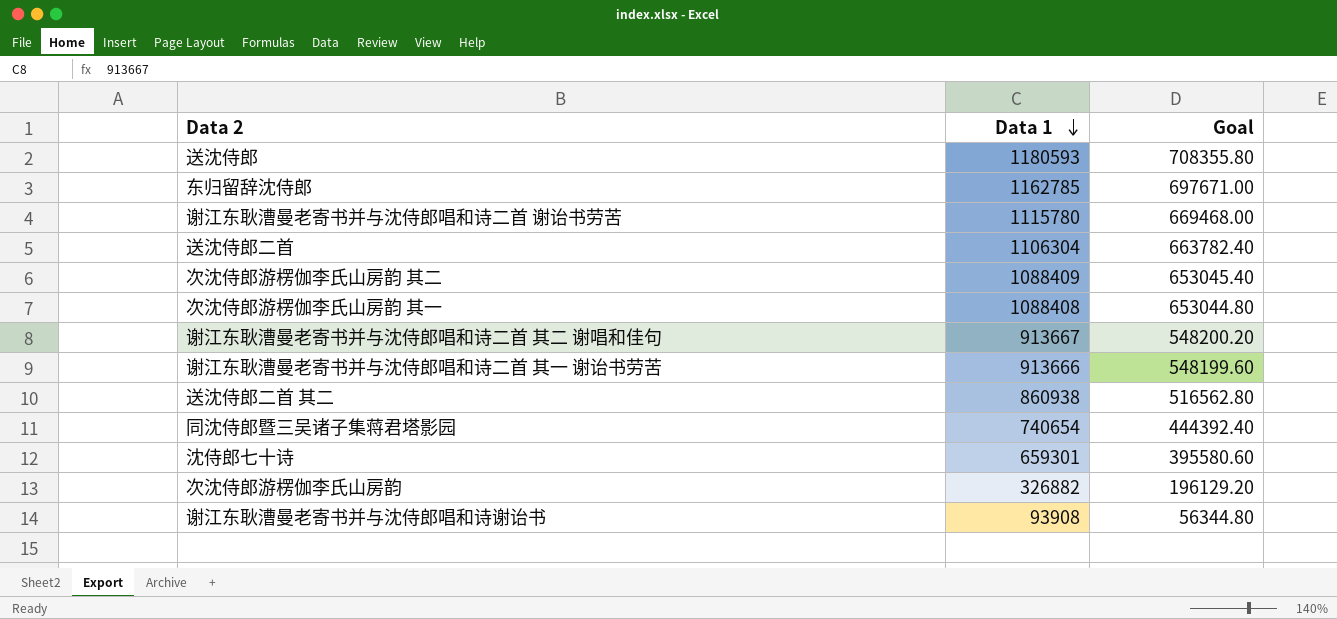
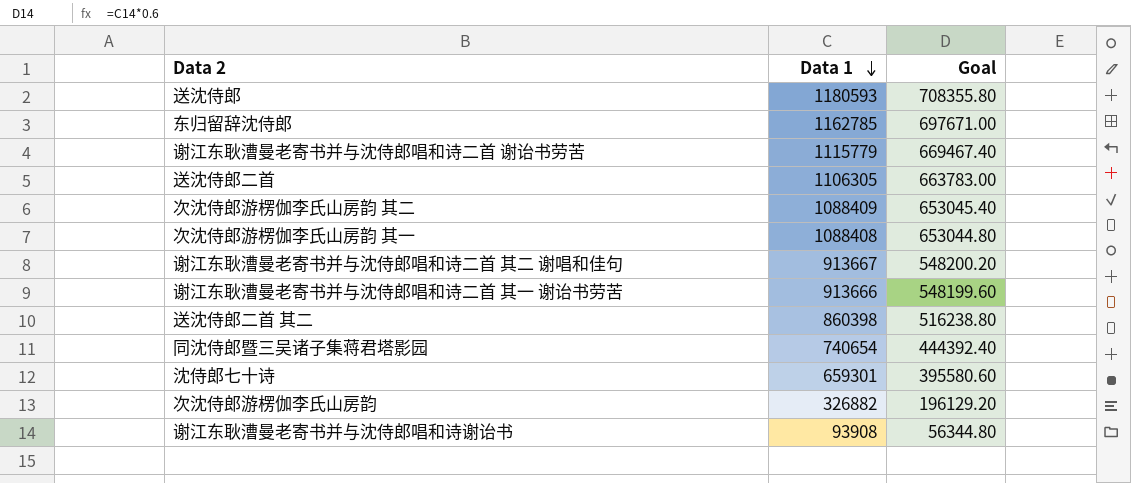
谢江东耿漕曼老寄书并与沈侍郎唱和诗二首 谢诒书劳苦 | Data 1: 1115780 -> 1115779
谢江东耿漕曼老寄书并与沈侍郎唱和诗二首 谢诒书劳苦 | Goal: 669468.00 -> 669467.40
送沈侍郎二首 | Data 1: 1106304 -> 1106305
送沈侍郎二首 | Goal: 663782.40 -> 663783.00
送沈侍郎二首 其二 | Data 1: 860938 -> 860398
送沈侍郎二首 其二 | Goal: 516562.80 -> 516238.80

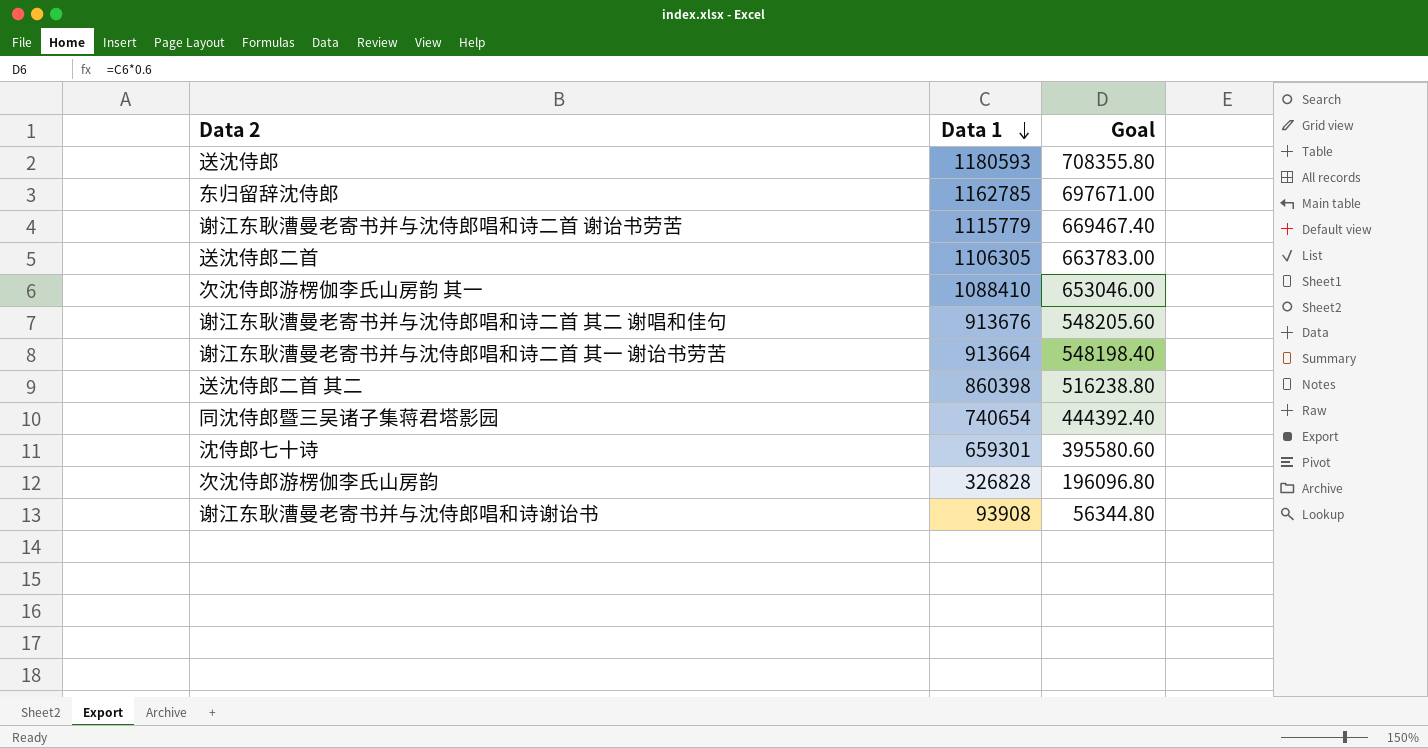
row 次沈侍郎游楞伽李氏山房韵 其二: 1088409 | 653045.40 -> none
次沈侍郎游楞伽李氏山房韵 其一 | Data 1: 1088408 -> 1088410
次沈侍郎游楞伽李氏山房韵 其一 | Goal: 653044.80 -> 653046.00
谢江东耿漕曼老寄书并与沈侍郎唱和诗二首 其二 谢唱和佳句 | Data 1: 913667 -> 913676
谢江东耿漕曼老寄书并与沈侍郎唱和诗二首 其二 谢唱和佳句 | Goal: 548200.20 -> 548205.60
谢江东耿漕曼老寄书并与沈侍郎唱和诗二首 其一 谢诒书劳苦 | Data 1: 913666 -> 913664
谢江东耿漕曼老寄书并与沈侍郎唱和诗二首 其一 谢诒书劳苦 | Goal: 548199.60 -> 548198.40
次沈侍郎游楞伽李氏山房韵 | Data 1: 326882 -> 326828
次沈侍郎游楞伽李氏山房韵 | Goal: 196129.20 -> 196096.80

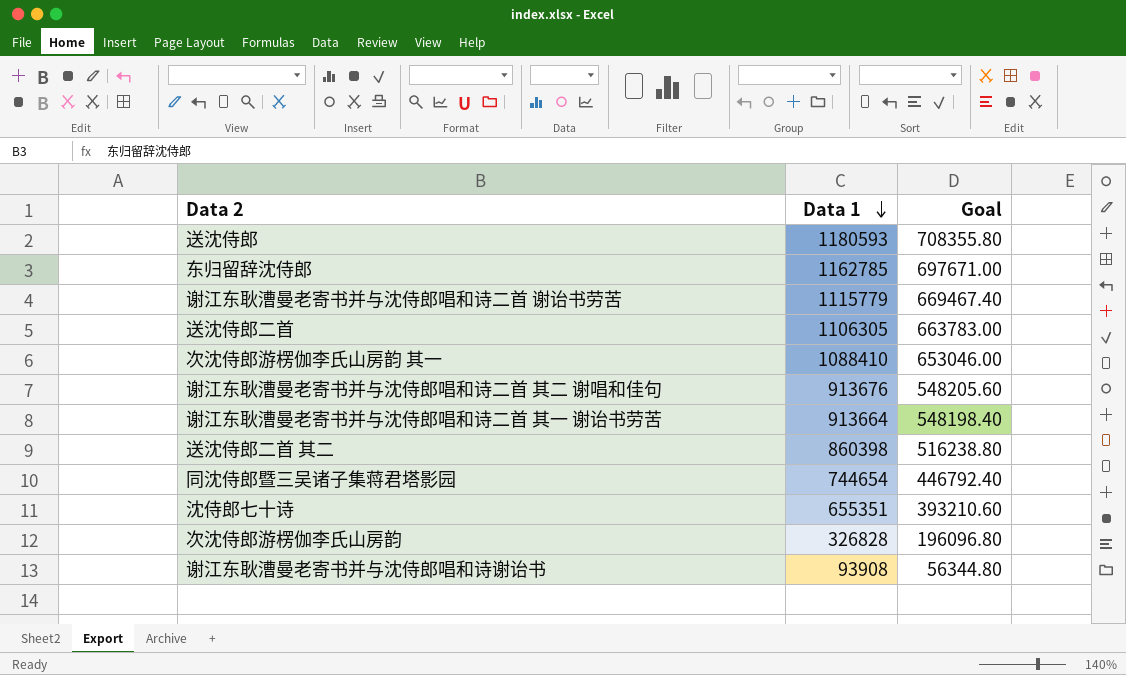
同沈侍郎暨三吴诸子集蒋君塔影园 | Data 1: 740654 -> 744654
同沈侍郎暨三吴诸子集蒋君塔影园 | Goal: 444392.40 -> 446792.40
沈侍郎七十诗 | Data 1: 659301 -> 655351
沈侍郎七十诗 | Goal: 395580.60 -> 393210.60

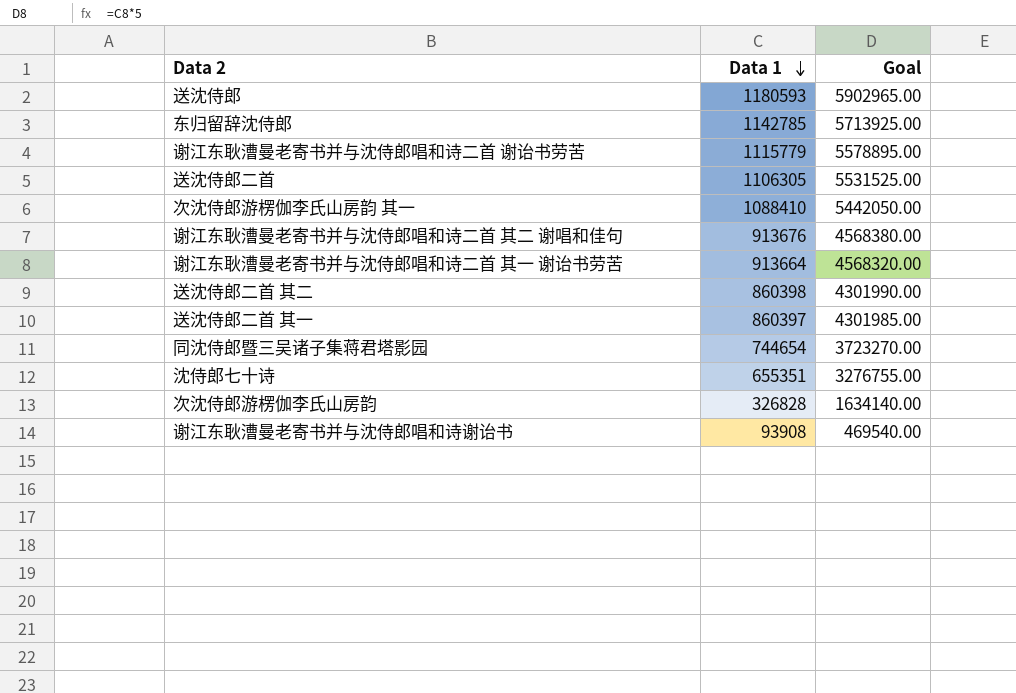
column Goal | formula: [Data 1] * 0.6 -> [Data 1] * 5
东归留辞沈侍郎 | Data 1: 1162785 -> 1142785
row 送沈侍郎二首 其一: none -> 860397 | 4301985.00

